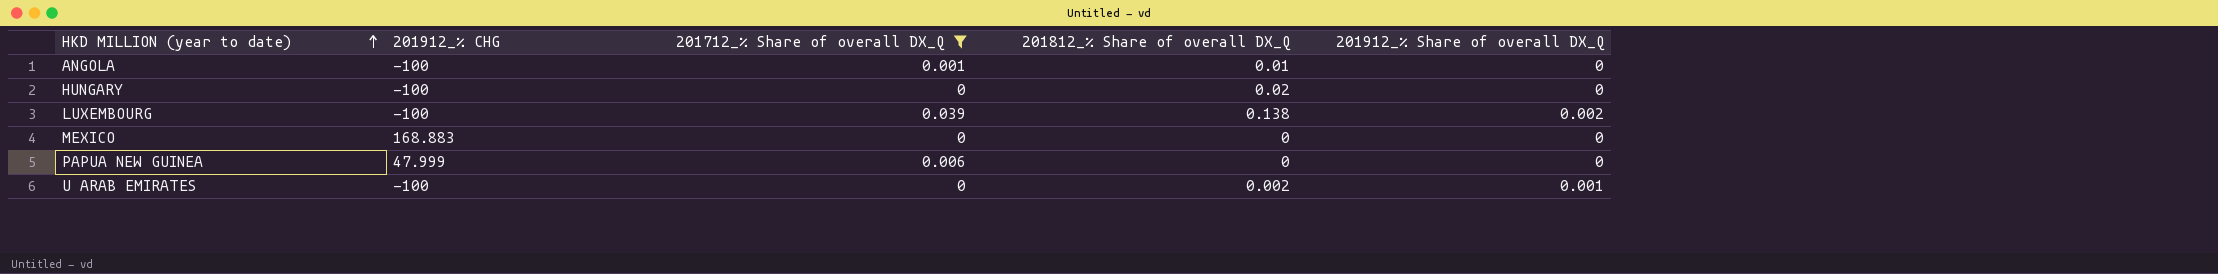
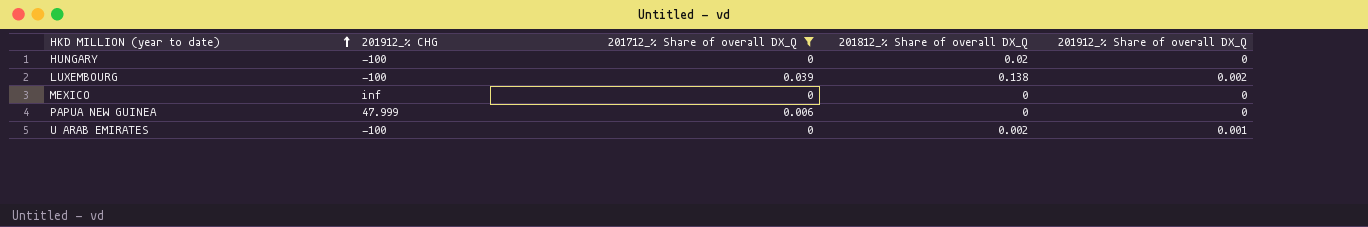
row ANGOLA: -100 | 0.001 | 0.01 | 0 -> none
MEXICO | 201912_% CHG: 168.883 -> inf

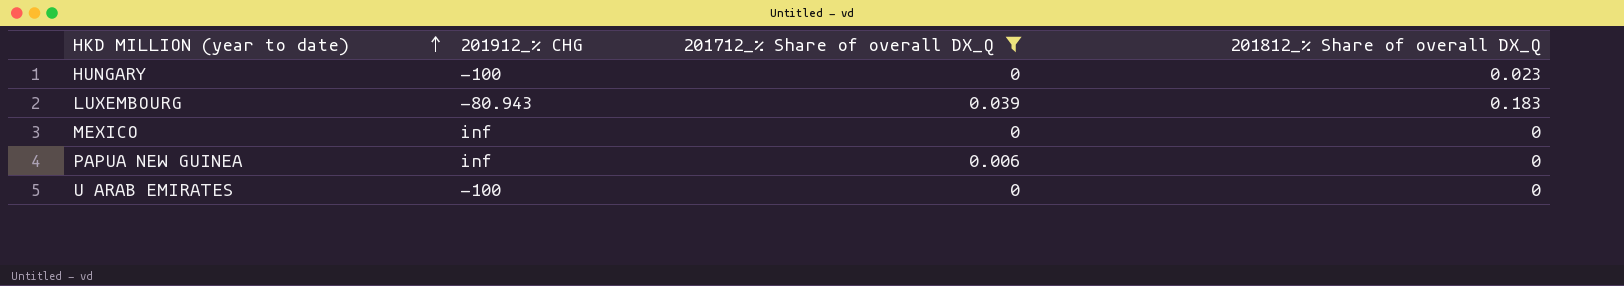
column 201912_% Share of overall DX_Q | position: 5 -> none
HUNGARY | 201812_% Share of overall DX_Q: 0.02 -> 0.023
LUXEMBOURG | 201912_% CHG: -100 -> -80.943
LUXEMBOURG | 201812_% Share of overall DX_Q: 0.138 -> 0.183
PAPUA NEW GUINEA | 201912_% CHG: 47.999 -> inf
U ARAB EMIRATES | 201812_% Share of overall DX_Q: 0.002 -> 0

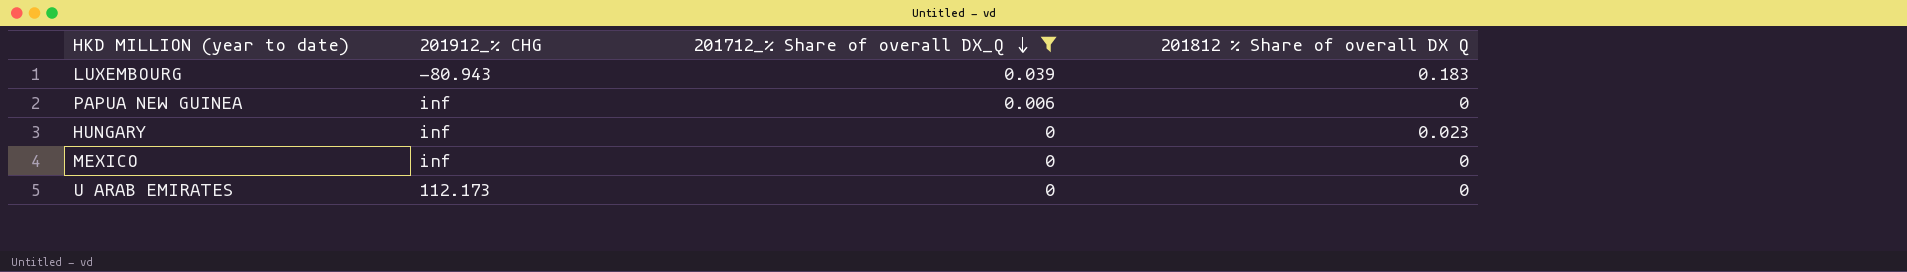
row order: HKD MILLION (year to date) ascending -> 201712_% Share of overall DX_Q descending
column name: 201812_% Share of overall DX_Q -> 201812 % Share of overall DX Q
HUNGARY | 201912_% CHG: -100 -> inf
U ARAB EMIRATES | 201912_% CHG: -100 -> 112.173

